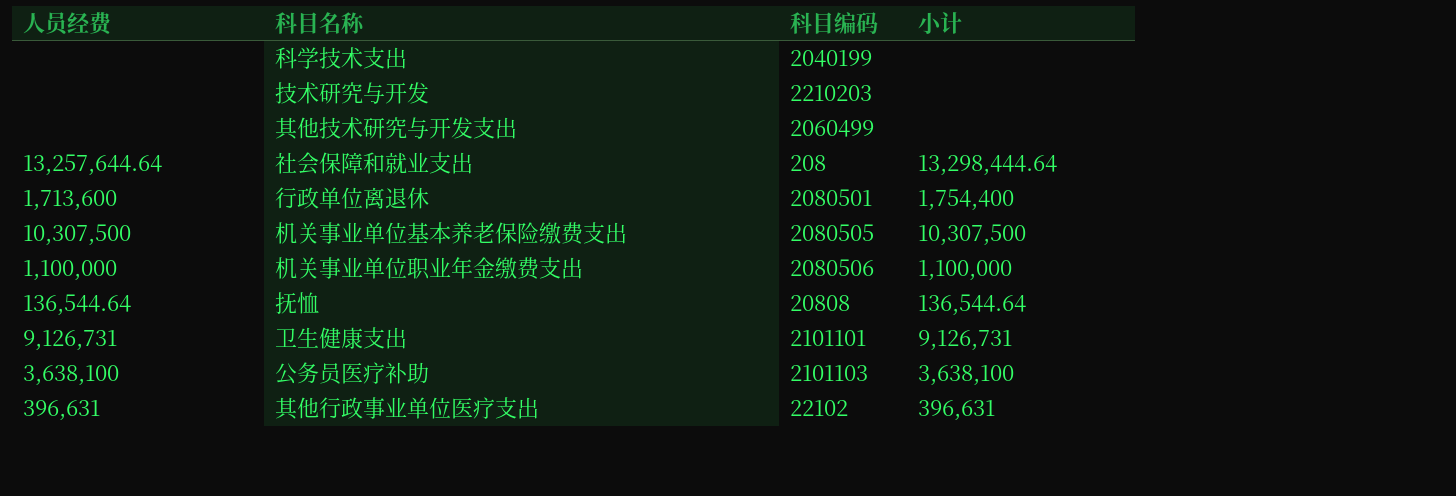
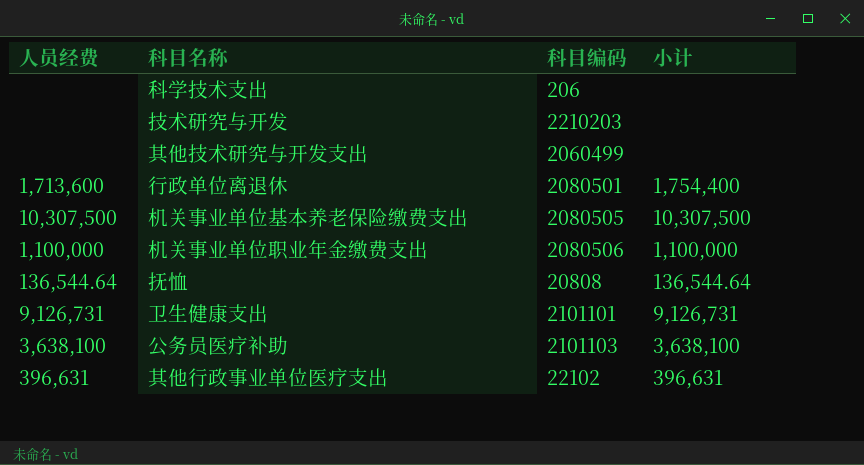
row 社会保障和就业支出: 13,257,644.64 | 208 | 13,298,444.64 -> none
科学技术支出 | 科目编码: 2040199 -> 206

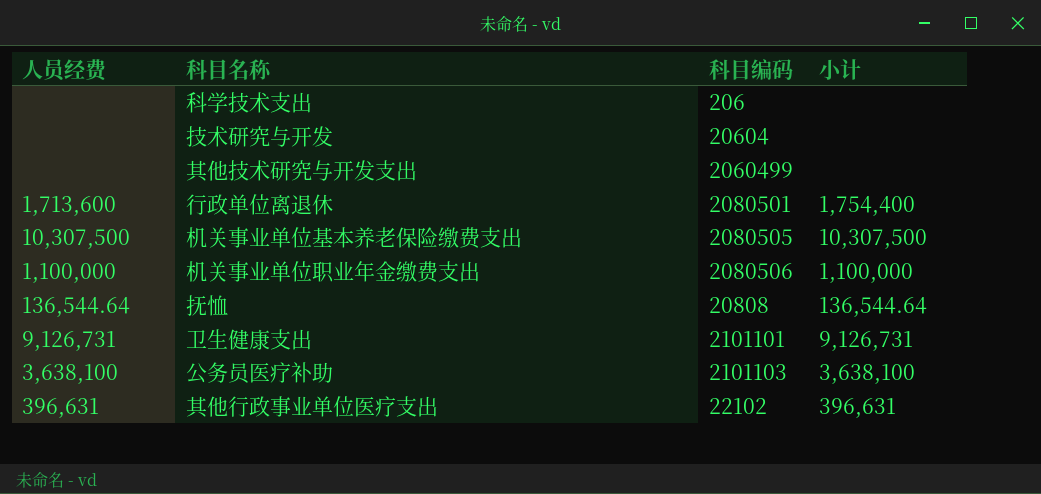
技术研究与开发 | 科目编码: 2210203 -> 20604

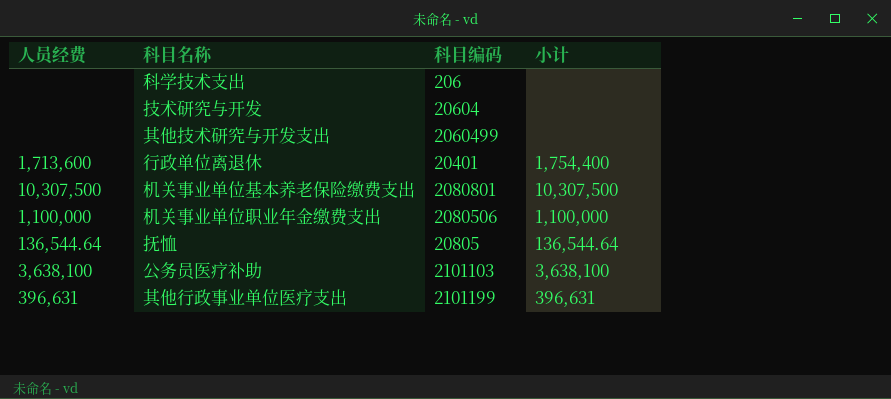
row 卫生健康支出: 9,126,731 | 2101101 | 9,126,731 -> none
行政单位离退休 | 科目编码: 2080501 -> 20401
机关事业单位基本养老保险缴费支出 | 科目编码: 2080505 -> 2080801
抚恤 | 科目编码: 20808 -> 20805
其他行政事业单位医疗支出 | 科目编码: 22102 -> 2101199

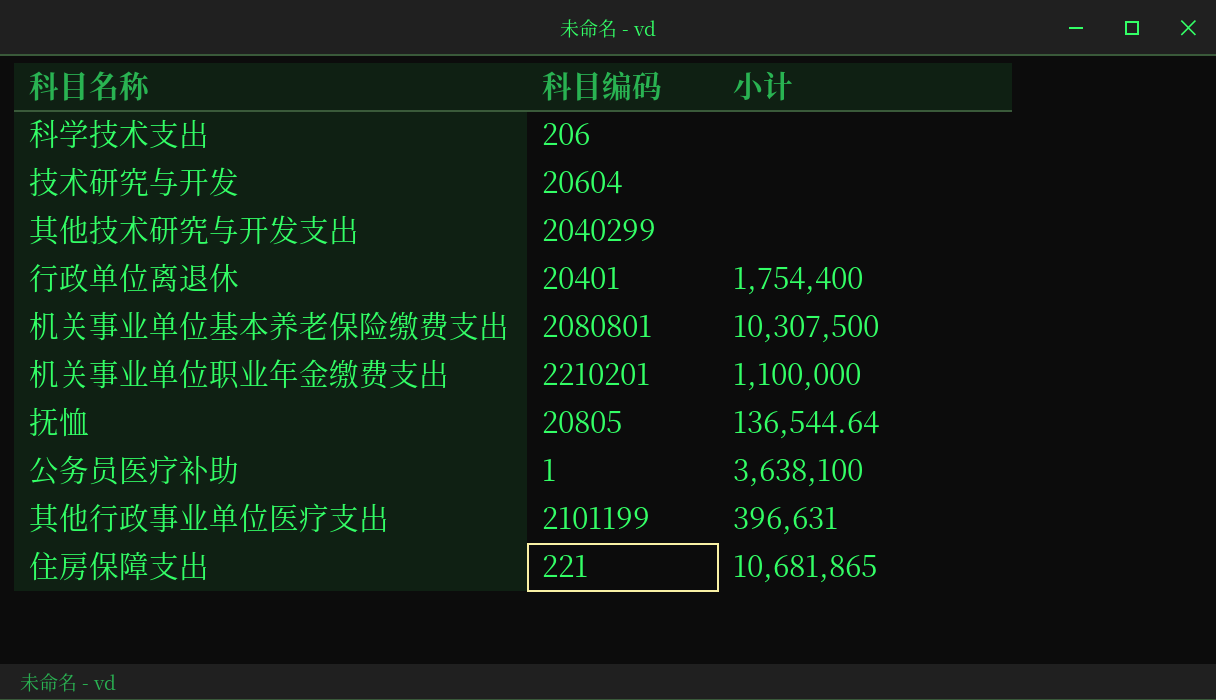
column 人员经费 | position: 1 -> none
其他技术研究与开发支出 | 科目编码: 2060499 -> 2040299
机关事业单位职业年金缴费支出 | 科目编码: 2080506 -> 2210201
公务员医疗补助 | 科目编码: 2101103 -> 1
row 住房保障支出: none -> 221 | 10,681,865

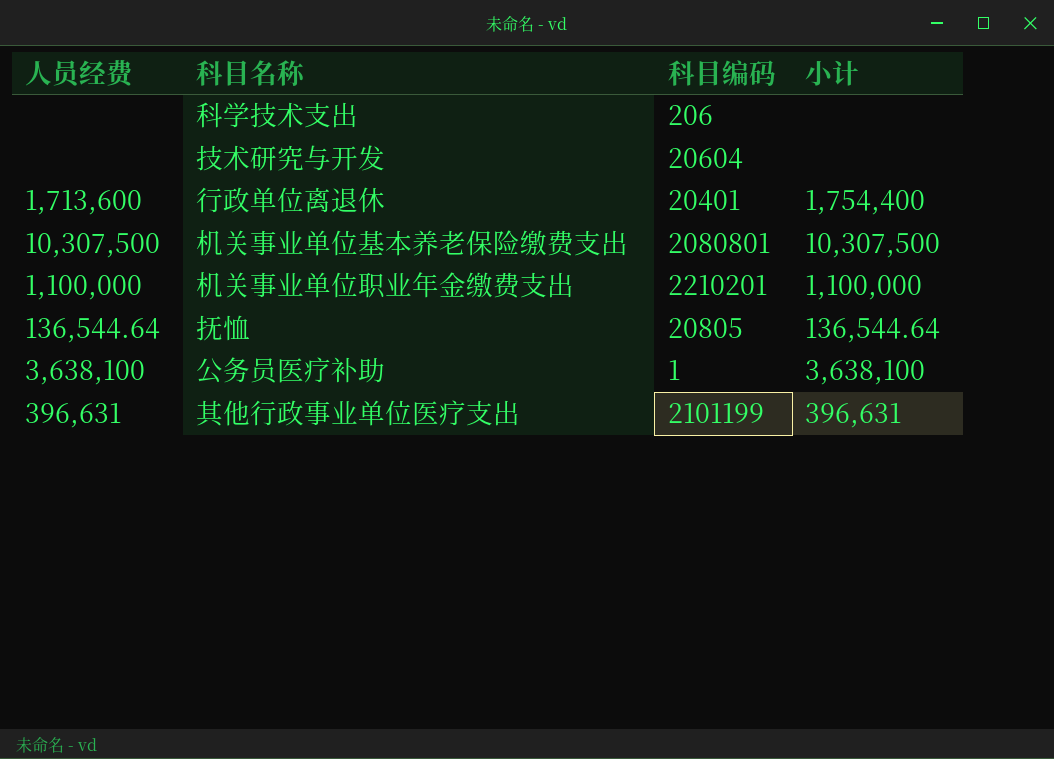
column 人员经费 | position: none -> 1
row 其他技术研究与开发支出: 2040299 | none -> none
row 住房保障支出: 221 | 10,681,865 -> none

